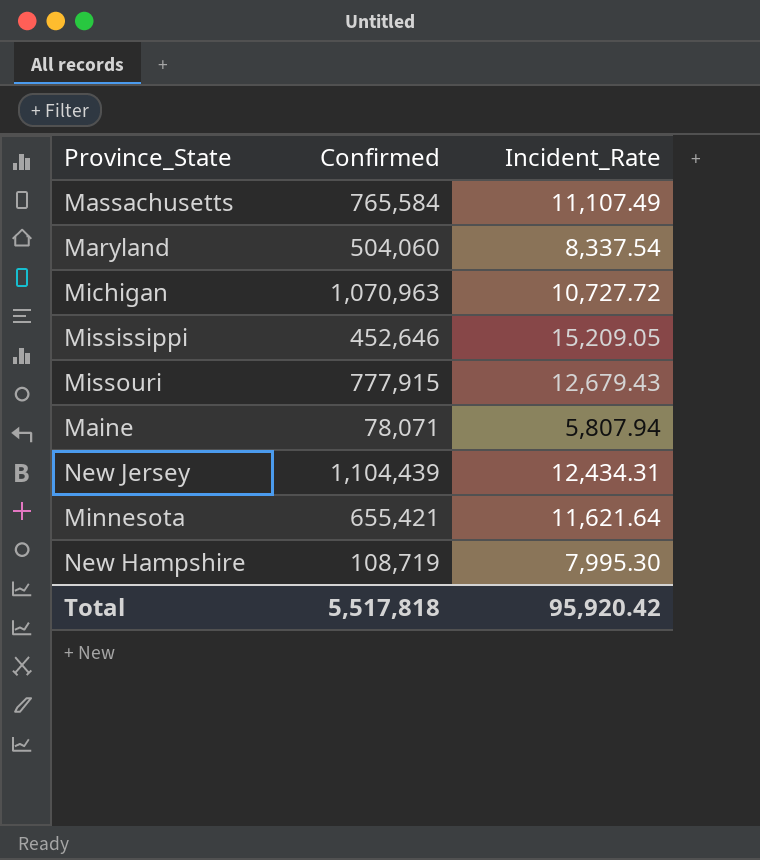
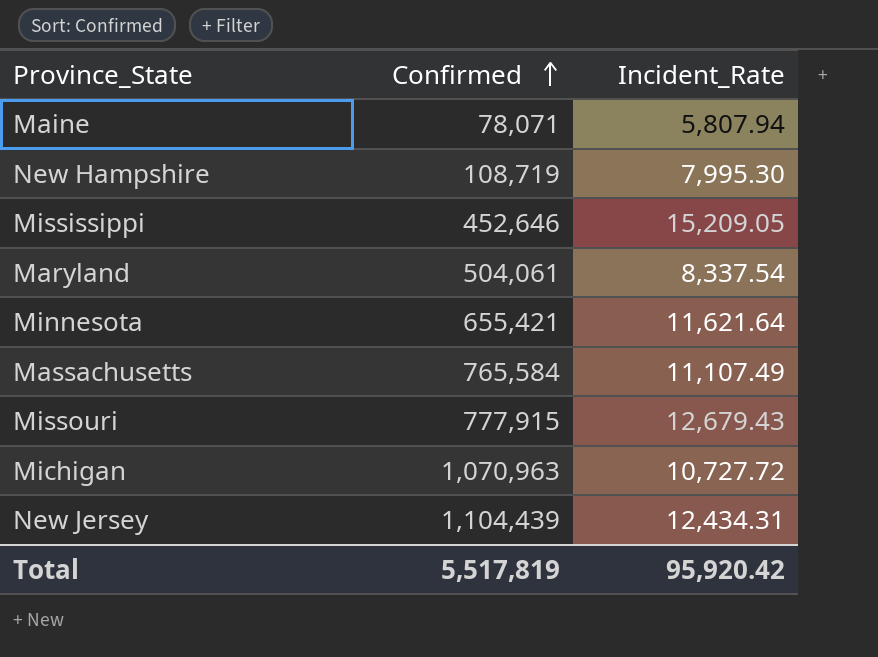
row order: none -> Confirmed ascending
Maryland | Confirmed: 504,060 -> 504,061
Total | Confirmed: 5,517,818 -> 5,517,819

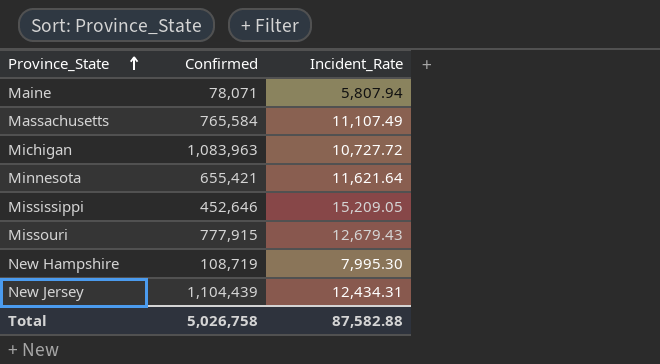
row order: Confirmed ascending -> Province_State ascending
row Maryland: 504,061 | 8,337.54 -> none
Michigan | Confirmed: 1,070,963 -> 1,083,963
Total | Confirmed: 5,517,819 -> 5,026,758
Total | Incident_Rate: 95,920.42 -> 87,582.88

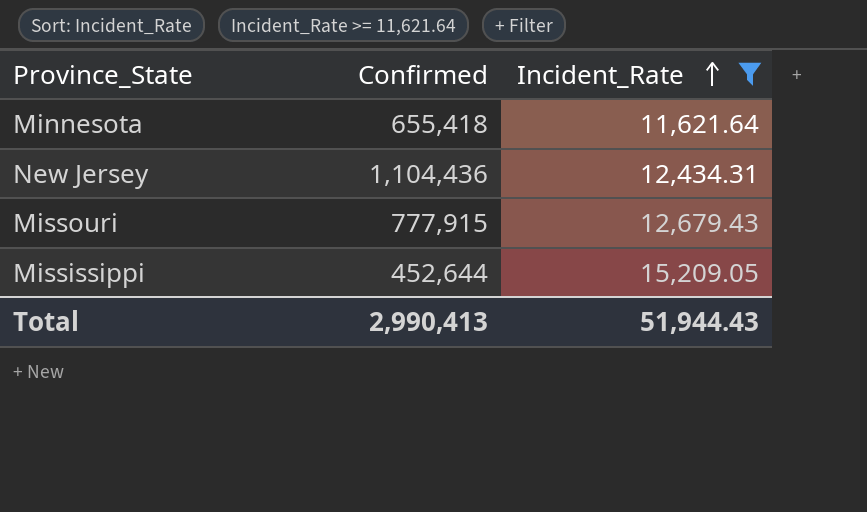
filter: none -> Incident_Rate >= 11,621.64
row order: Province_State ascending -> Incident_Rate ascending
Minnesota | Confirmed: 655,421 -> 655,418
New Jersey | Confirmed: 1,104,439 -> 1,104,436
Mississippi | Confirmed: 452,646 -> 452,644
Total | Confirmed: 5,026,758 -> 2,990,413
Total | Incident_Rate: 87,582.88 -> 51,944.43

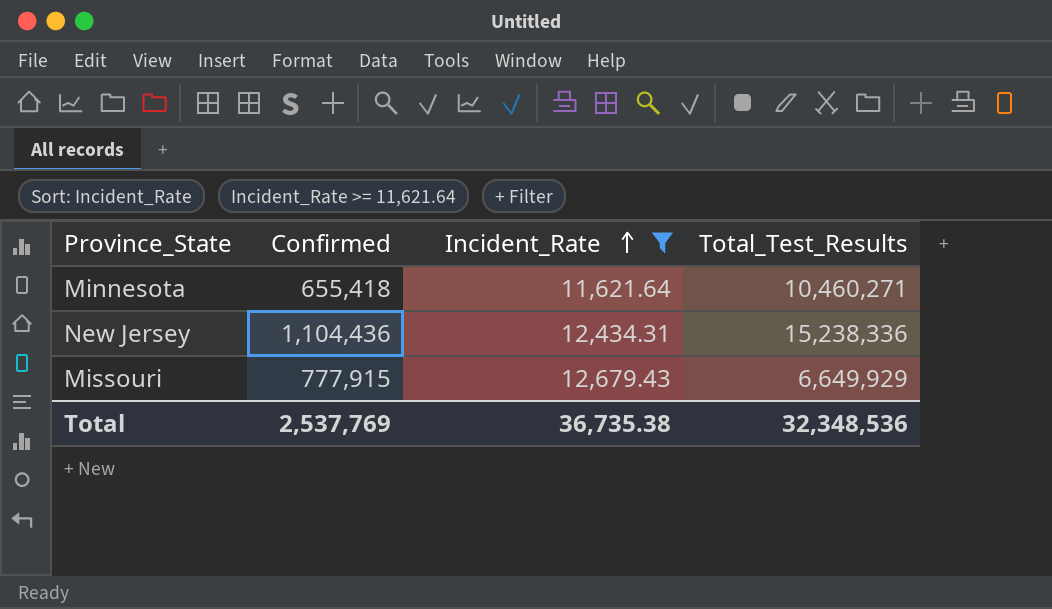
column Total_Test_Results | position: none -> 4
row Mississippi: 452,644 | 15,209.05 -> none
Total | Confirmed: 2,990,413 -> 2,537,769
Total | Incident_Rate: 51,944.43 -> 36,735.38

